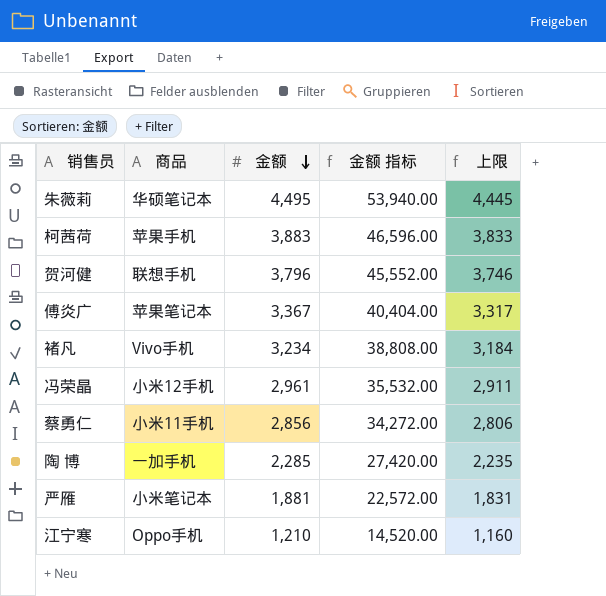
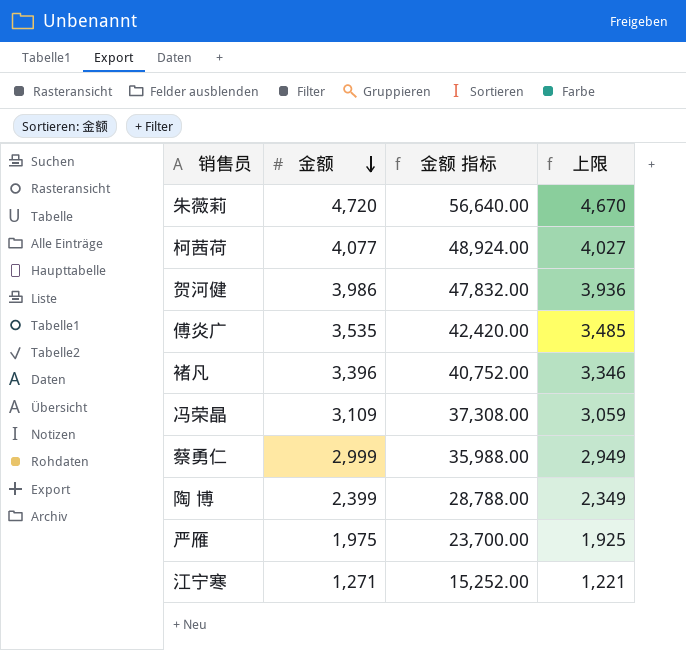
column 商品 | position: 2 -> none
朱薇莉 | 金额: 4,495 -> 4,720
朱薇莉 | 金额 指标: 53,940.00 -> 56,640.00
朱薇莉 | 上限: 4,445 -> 4,670
柯茜荷 | 金额: 3,883 -> 4,077
柯茜荷 | 金额 指标: 46,596.00 -> 48,924.00
柯茜荷 | 上限: 3,833 -> 4,027
贺河健 | 金额: 3,796 -> 3,986
贺河健 | 金额 指标: 45,552.00 -> 47,832.00
贺河健 | 上限: 3,746 -> 3,936
傅炎广 | 金额: 3,367 -> 3,535
傅炎广 | 金额 指标: 40,404.00 -> 42,420.00
傅炎广 | 上限: 3,317 -> 3,485
褚凡 | 金额: 3,234 -> 3,396
褚凡 | 金额 指标: 38,808.00 -> 40,752.00
褚凡 | 上限: 3,184 -> 3,346
冯荣晶 | 金额: 2,961 -> 3,109
冯荣晶 | 金额 指标: 35,532.00 -> 37,308.00
冯荣晶 | 上限: 2,911 -> 3,059
蔡勇仁 | 金额: 2,856 -> 2,999
蔡勇仁 | 金额 指标: 34,272.00 -> 35,988.00
蔡勇仁 | 上限: 2,806 -> 2,949
陶 博 | 金额: 2,285 -> 2,399
陶 博 | 金额 指标: 27,420.00 -> 28,788.00
陶 博 | 上限: 2,235 -> 2,349
严雁 | 金额: 1,881 -> 1,975
严雁 | 金额 指标: 22,572.00 -> 23,700.00
严雁 | 上限: 1,831 -> 1,925
江宁寒 | 金额: 1,210 -> 1,271
江宁寒 | 金额 指标: 14,520.00 -> 15,252.00
江宁寒 | 上限: 1,160 -> 1,221

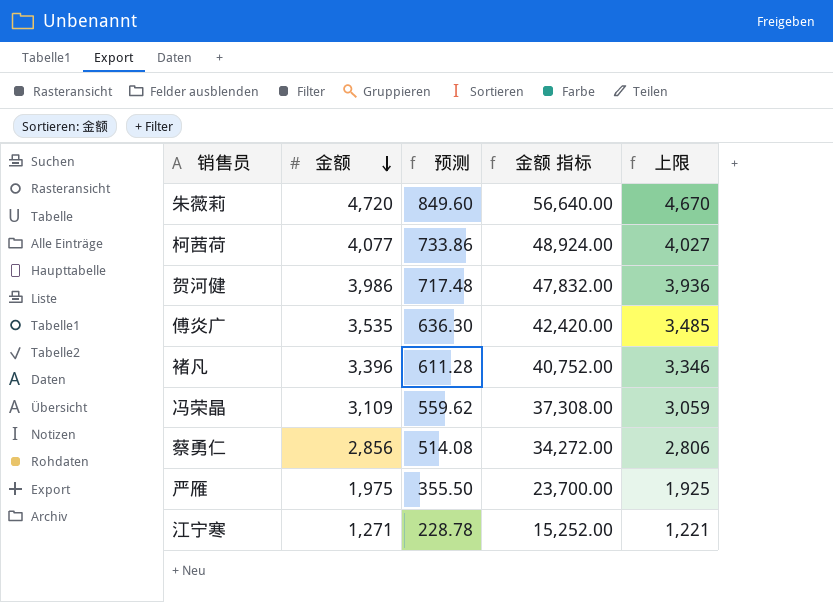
column 预测 | formula: none -> [金额] * 0.18
row 陶 博: 2,399 | 28,788.00 | 2,349 -> none
蔡勇仁 | 金额: 2,999 -> 2,856
蔡勇仁 | 金额 指标: 35,988.00 -> 34,272.00
蔡勇仁 | 上限: 2,949 -> 2,806

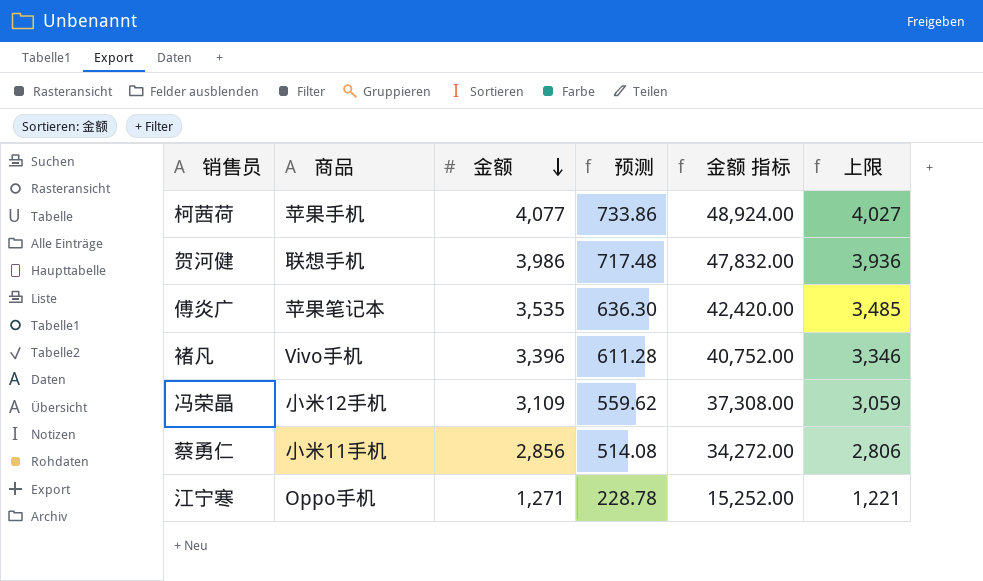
column 商品 | position: none -> 2
row 朱薇莉: 4,720 | 849.60 | 56,640.00 | 4,670 -> none
row 严雁: 1,975 | 355.50 | 23,700.00 | 1,925 -> none

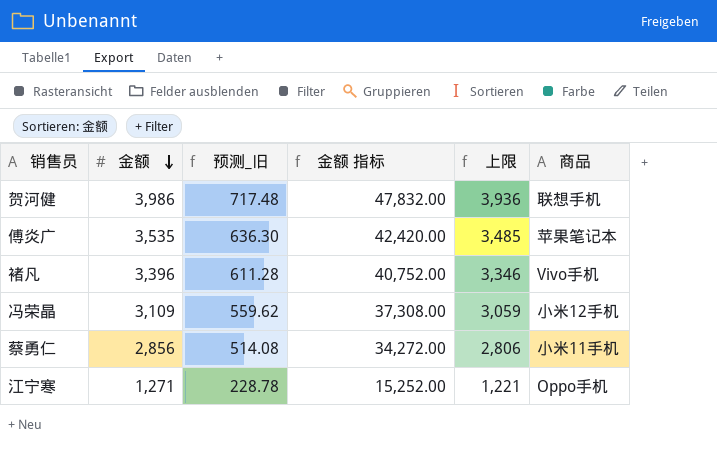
column name: 预测 -> 预测_旧
column 商品 | position: 2 -> 6
row 柯茜荷: 苹果手机 | 4,077 | 733.86 | 48,924.00 | 4,027 -> none

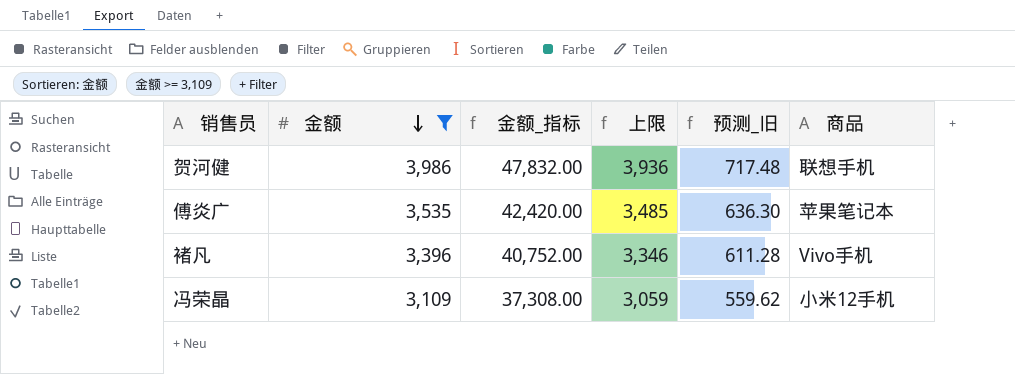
filter: none -> 金额 >= 3,109
column name: 金额 指标 -> 金额_指标
column 预测_旧 | position: 3 -> 5

